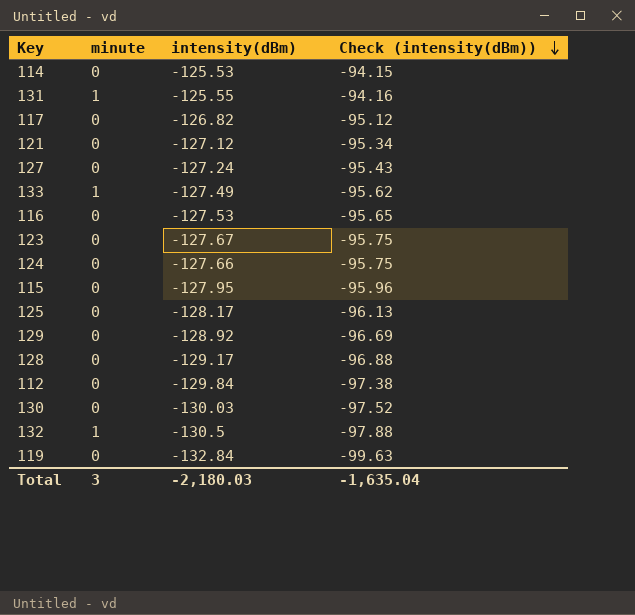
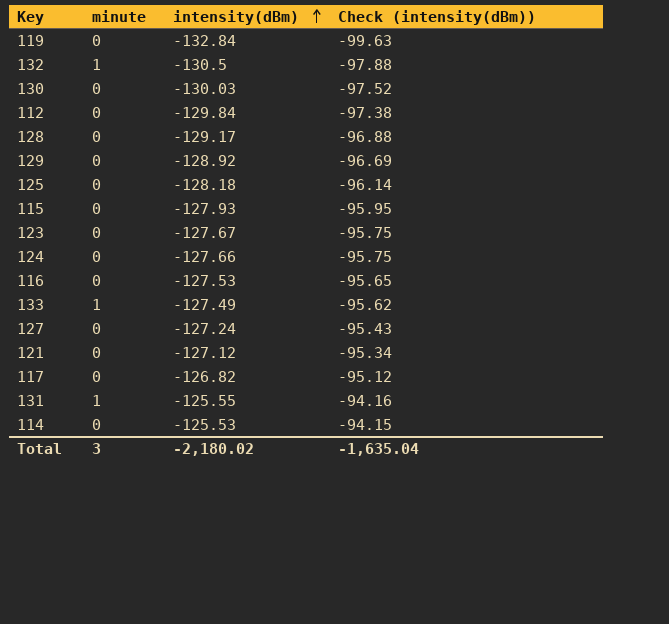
row order: Check (intensity(dBm)) descending -> intensity(dBm) ascending
125 | intensity(dBm): -128.17 -> -128.18
125 | Check (intensity(dBm)): -96.13 -> -96.14
115 | intensity(dBm): -127.95 -> -127.93
115 | Check (intensity(dBm)): -95.96 -> -95.95
Total | intensity(dBm): -2,180.03 -> -2,180.02

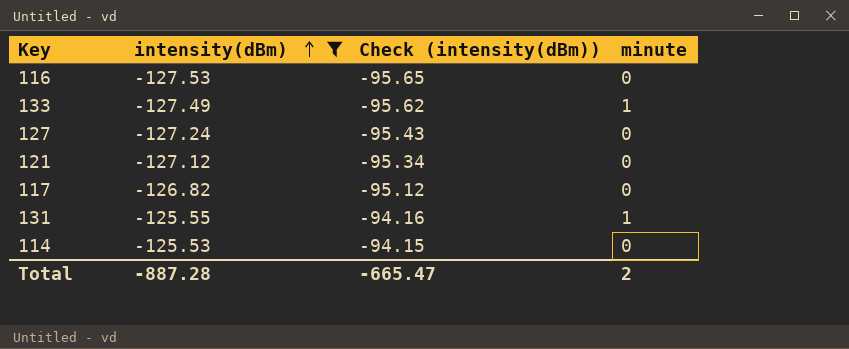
filter: none -> intensity(dBm) >= -127.53
column minute | position: 2 -> 4
Total | intensity(dBm): -2,180.02 -> -887.28
Total | Check (intensity(dBm)): -1,635.04 -> -665.47
Total | minute: 3 -> 2

